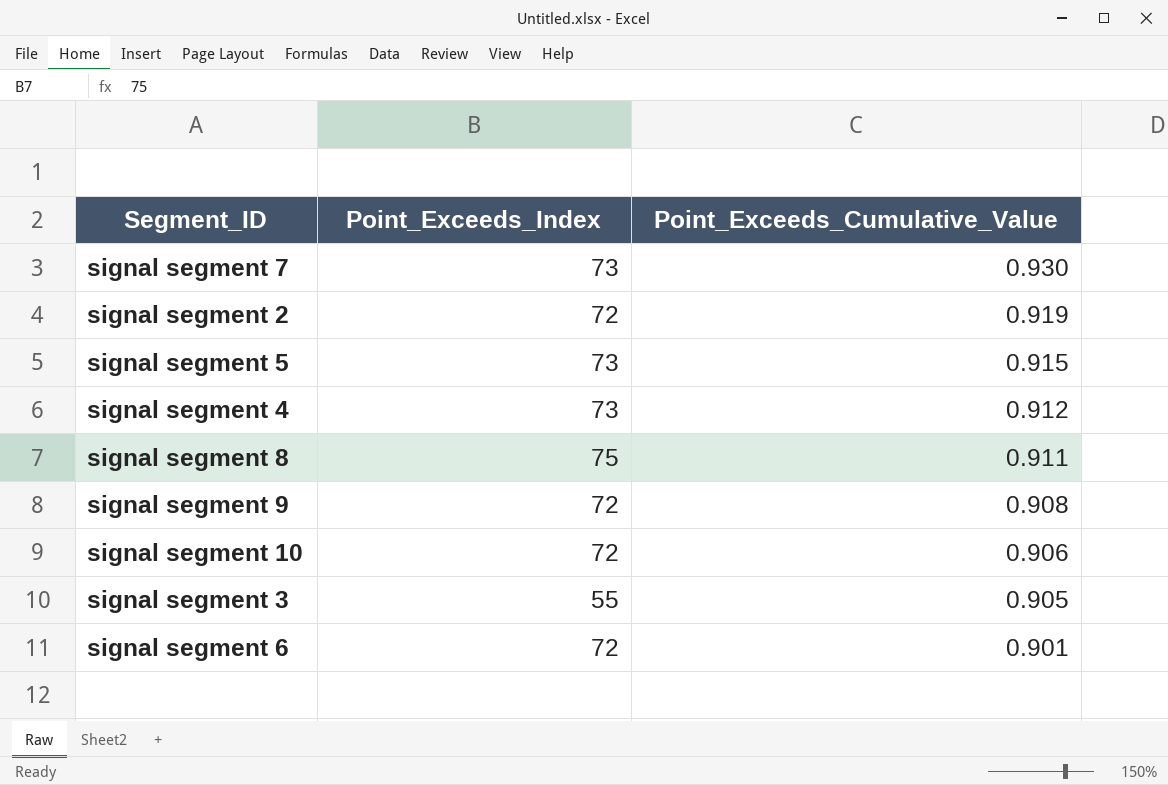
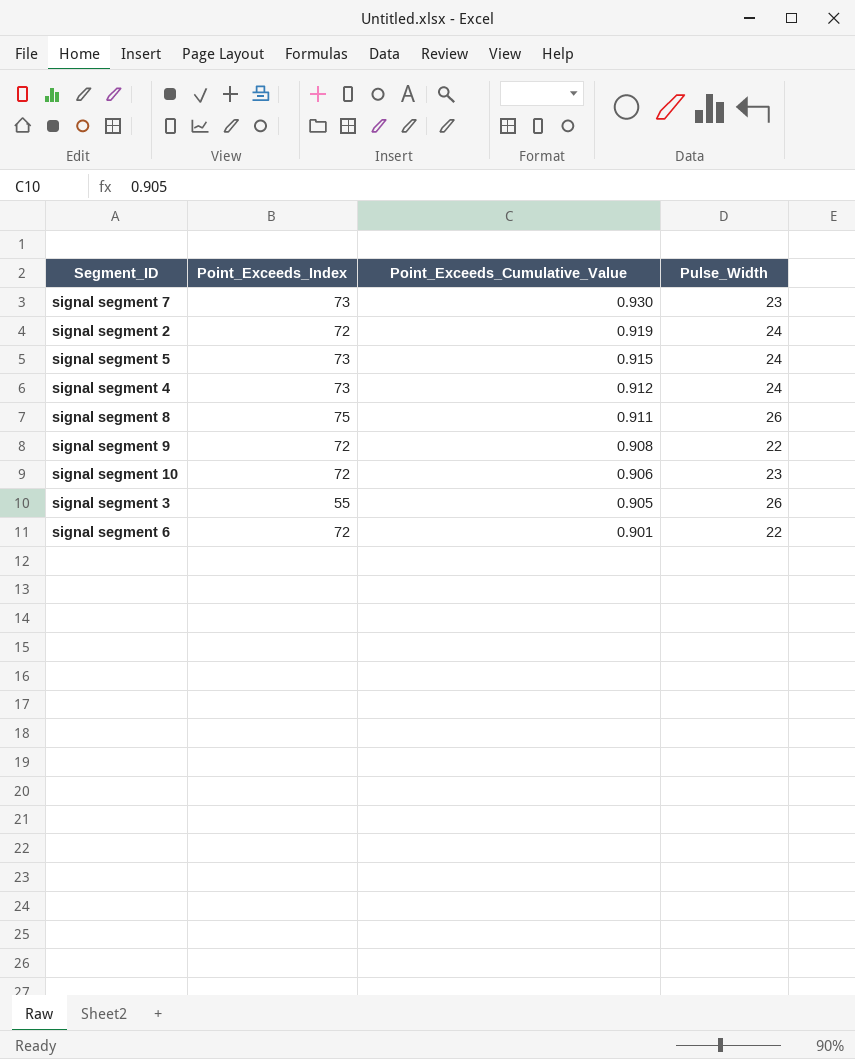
column Pulse_Width | position: none -> 4

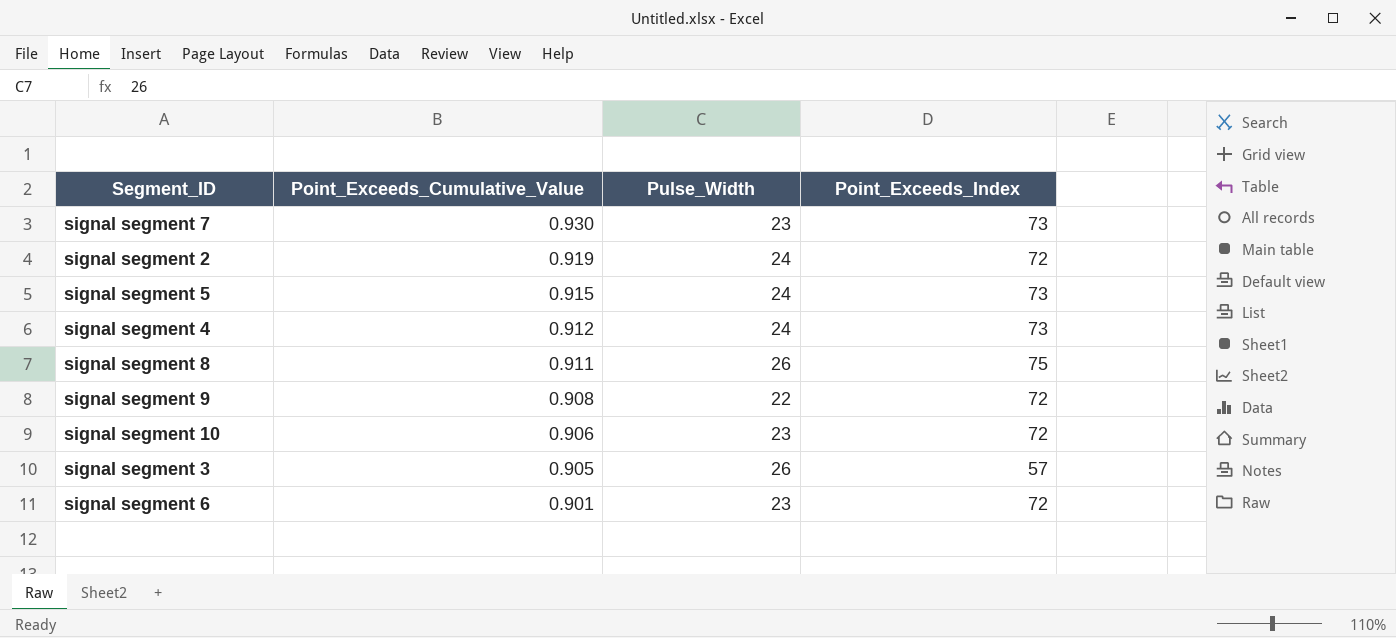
column Point_Exceeds_Index | position: 2 -> 4
signal segment 3 | Point_Exceeds_Index: 55 -> 57
signal segment 6 | Pulse_Width: 22 -> 23

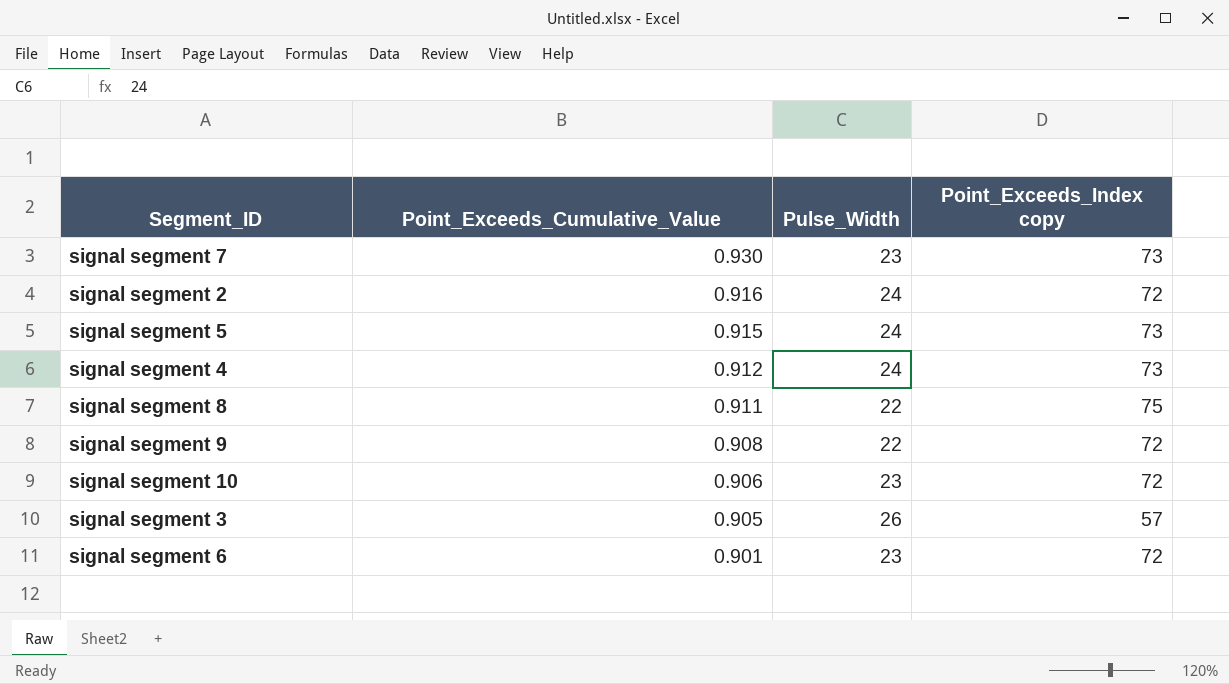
column name: Point_Exceeds_Index -> Point_Exceeds_Index copy
signal segment 2 | Point_Exceeds_Cumulative_Value: 0.919 -> 0.916
signal segment 8 | Pulse_Width: 26 -> 22

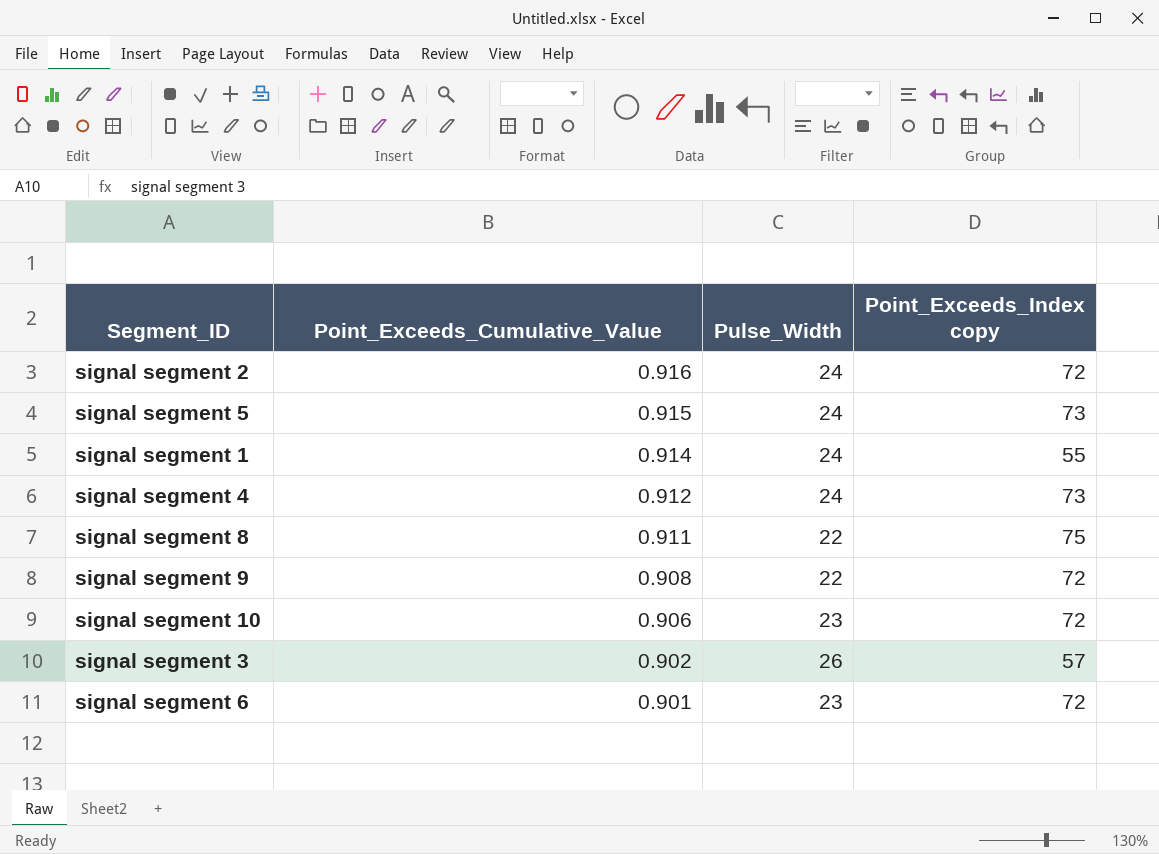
row signal segment 7: 0.930 | 23 | 73 -> none
row signal segment 1: none -> 0.914 | 24 | 55
signal segment 3 | Point_Exceeds_Cumulative_Value: 0.905 -> 0.902

